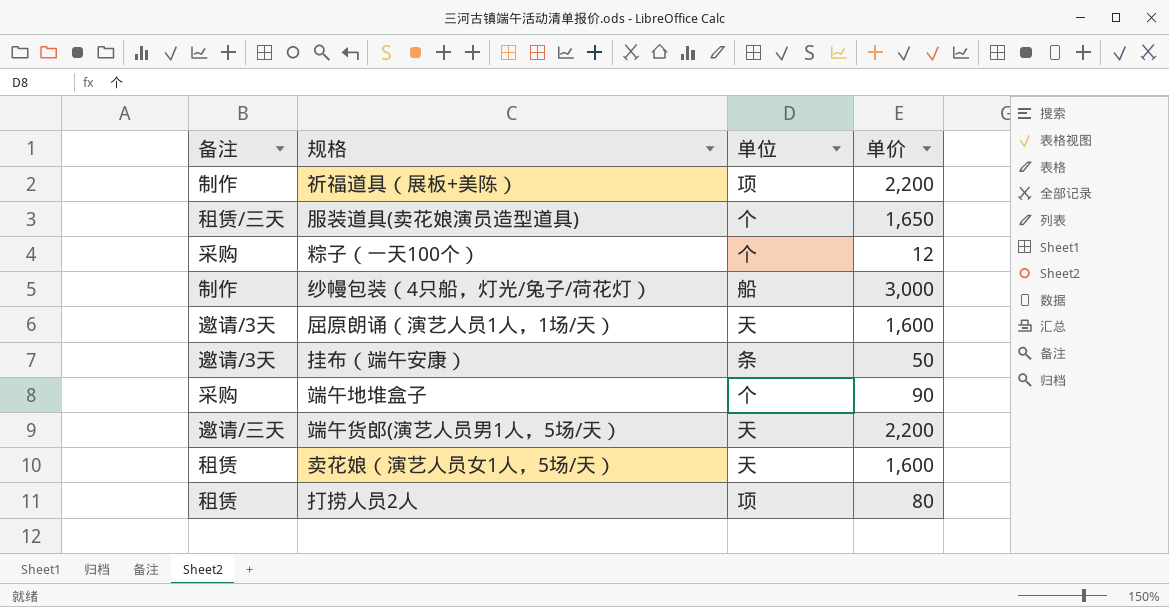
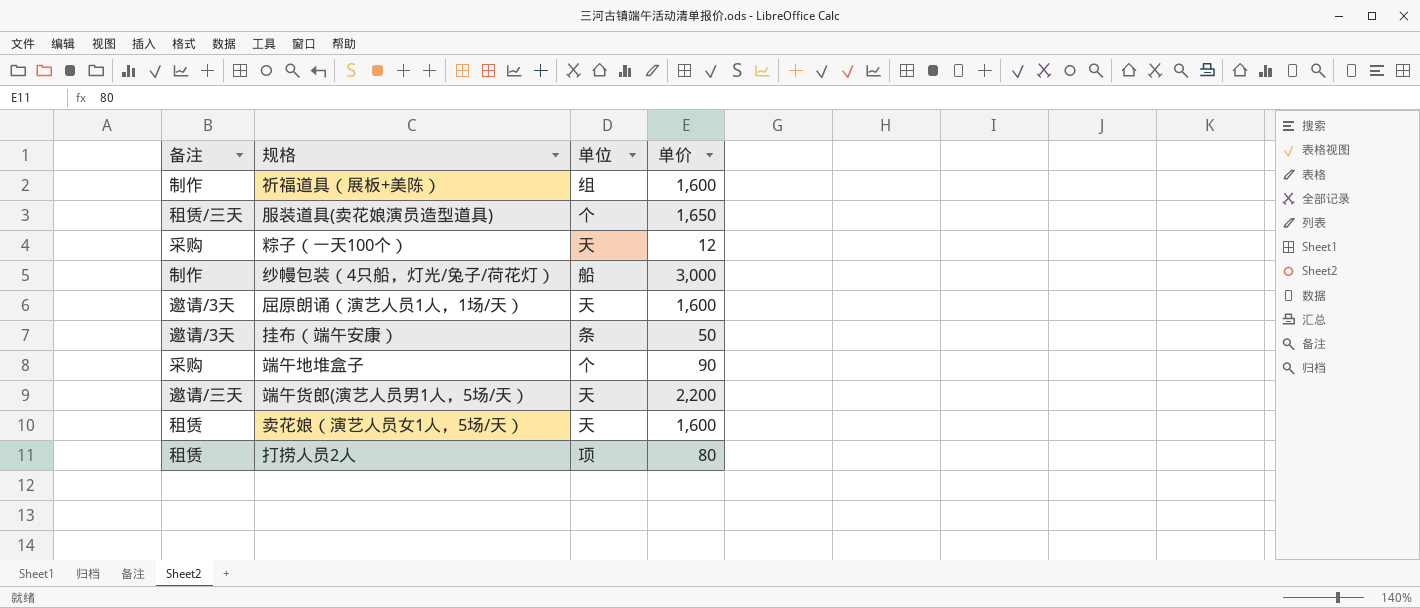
祈福道具（展板+美陈） | 单位: 项 -> 组
祈福道具（展板+美陈） | 单价: 2,200 -> 1,600
粽子（一天100个） | 单位: 个 -> 天

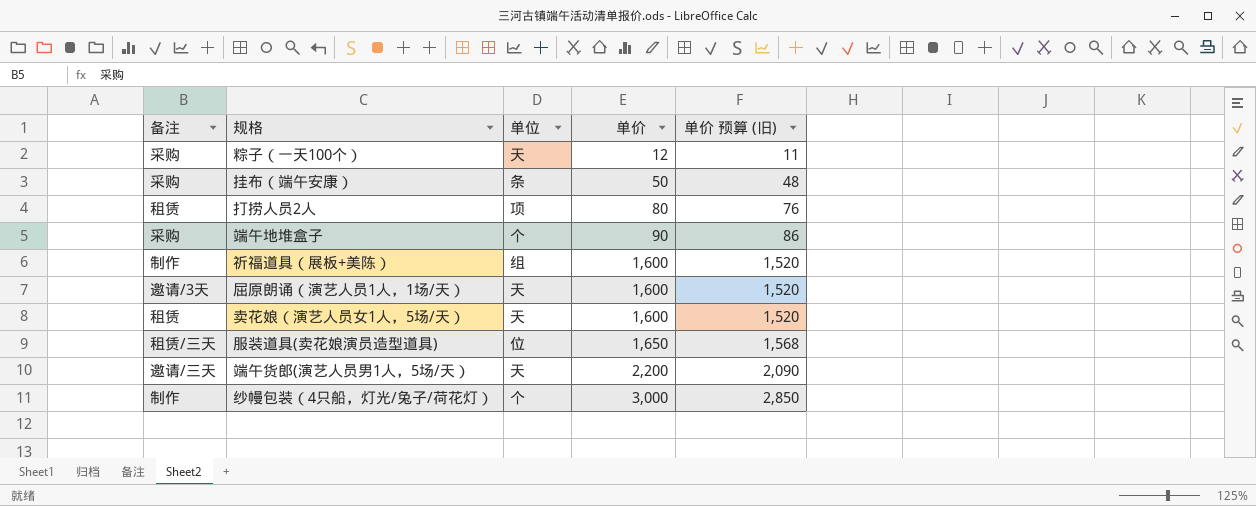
row order: none -> 单价 ascending
column 单价 预算 (旧) | formula: none -> [单价] * 0.95
挂布（端午安康） | 备注: 邀请/3天 -> 采购
服装道具(卖花娘演员造型道具) | 单位: 个 -> 位
纱幔包装（4只船，灯光/兔子/荷花灯） | 单位: 船 -> 个

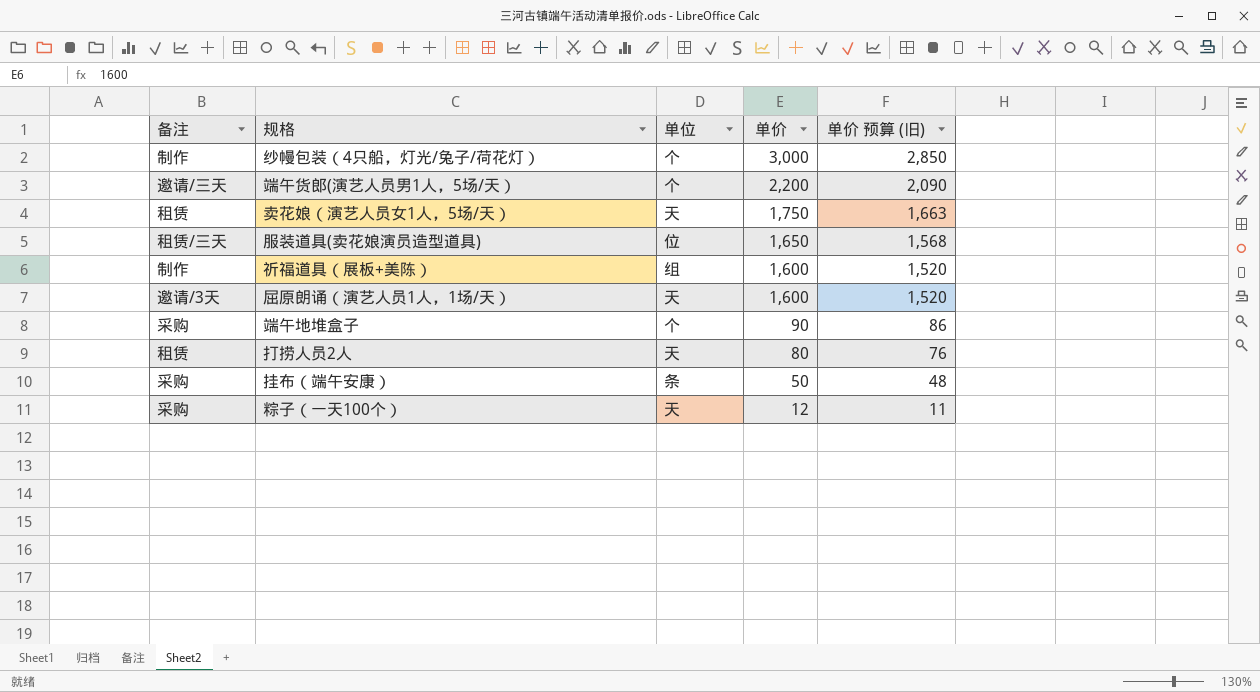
row order: 单价 ascending -> 单价 descending
端午货郎(演艺人员男1人，5场/天） | 单位: 天 -> 个
卖花娘（演艺人员女1人，5场/天） | 单价: 1,600 -> 1,750
卖花娘（演艺人员女1人，5场/天） | 单价 预算 (旧): 1,520 -> 1,663
打捞人员2人 | 单位: 项 -> 天

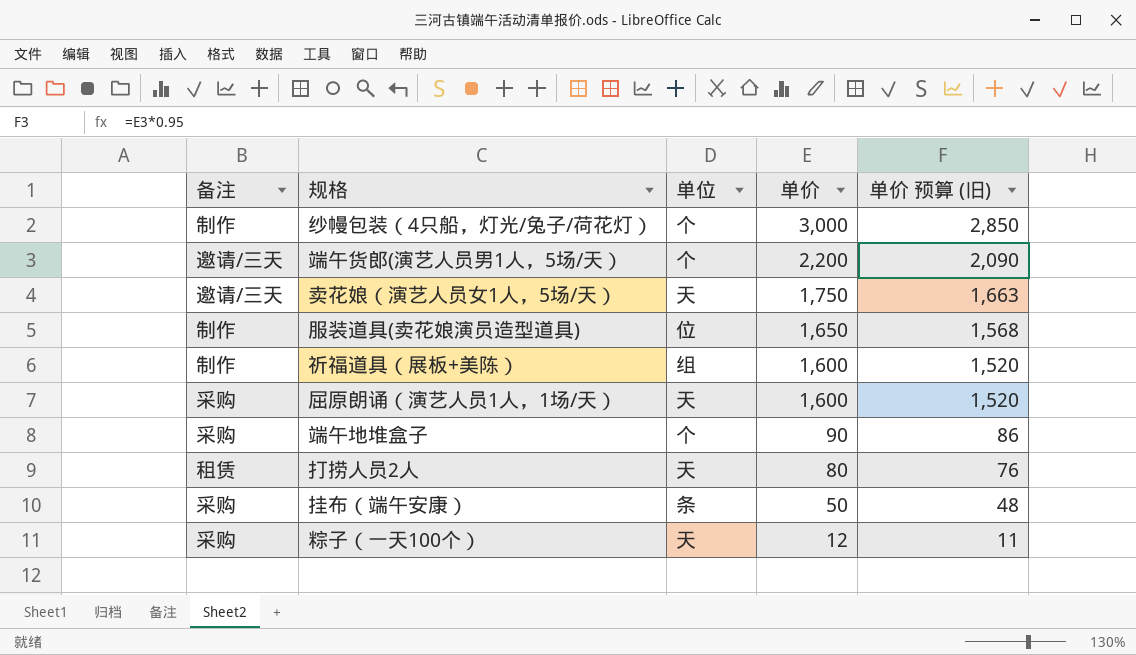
卖花娘（演艺人员女1人，5场/天） | 备注: 租赁 -> 邀请/三天
服装道具(卖花娘演员造型道具) | 备注: 租赁/三天 -> 制作
屈原朗诵（演艺人员1人，1场/天） | 备注: 邀请/3天 -> 采购

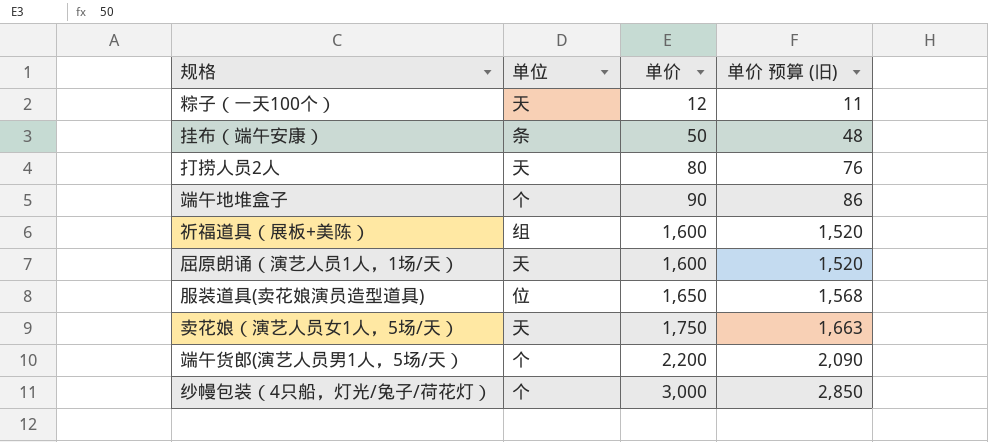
row order: 单价 descending -> 单价 ascending
column 备注 | position: 1 -> none

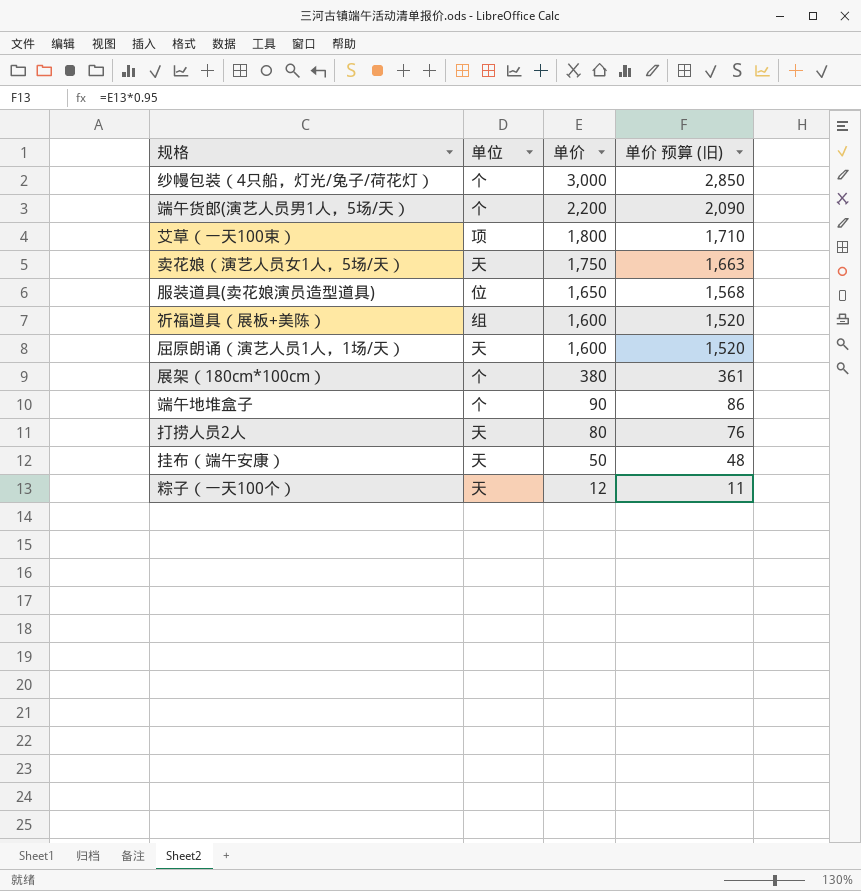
row order: 单价 ascending -> 单价 descending
row 艾草（一天100束）: none -> 项 | 1,800 | 1,710
row 展架（180cm*100cm）: none -> 个 | 380 | 361
挂布（端午安康） | 单位: 条 -> 天

